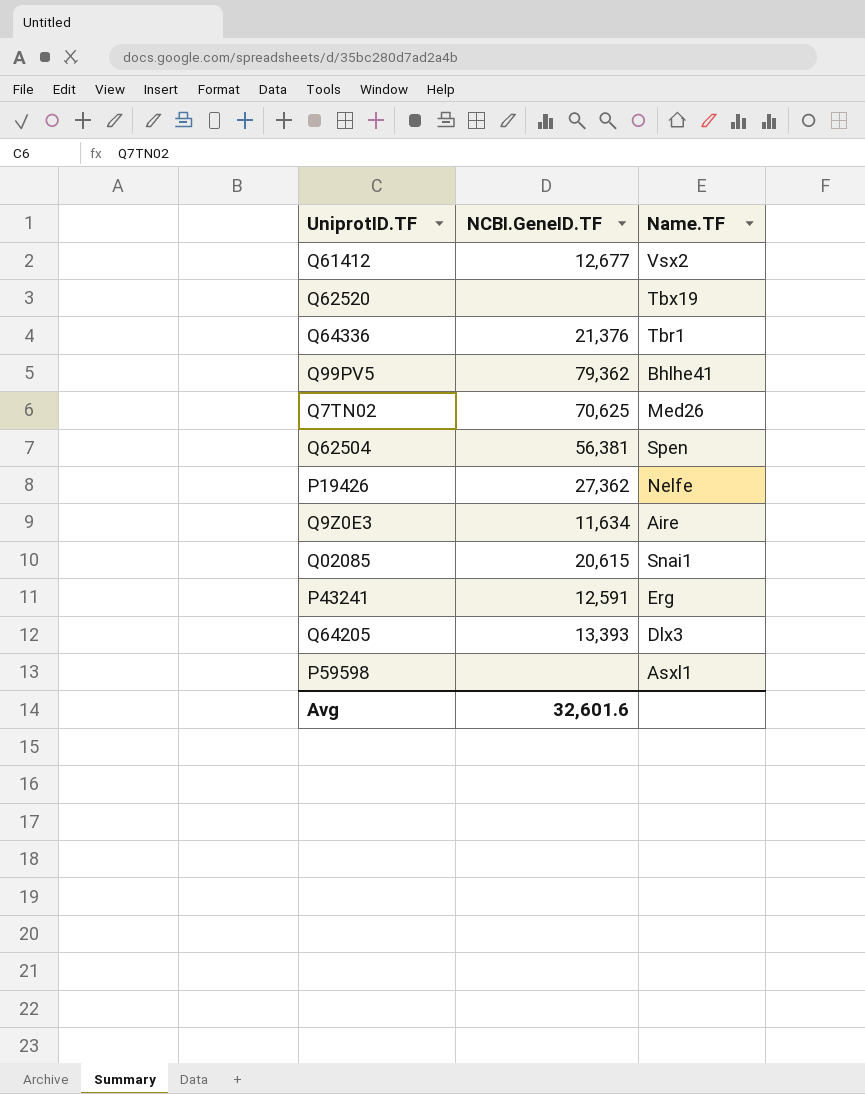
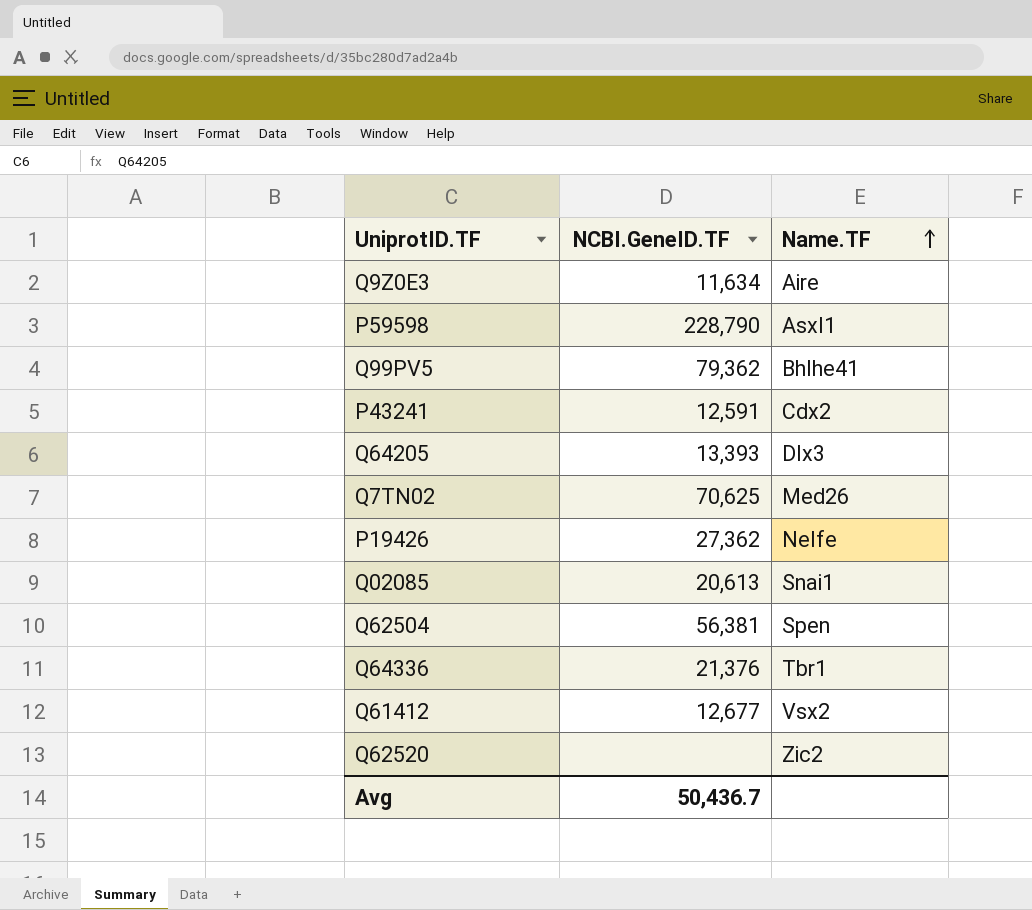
row order: none -> Name.TF ascending
P59598 | NCBI.GeneID.TF: none -> 228,790
P43241 | Name.TF: Erg -> Cdx2
Q02085 | NCBI.GeneID.TF: 20,615 -> 20,613
Q62520 | Name.TF: Tbx19 -> Zic2
Avg | NCBI.GeneID.TF: 32,601.6 -> 50,436.7

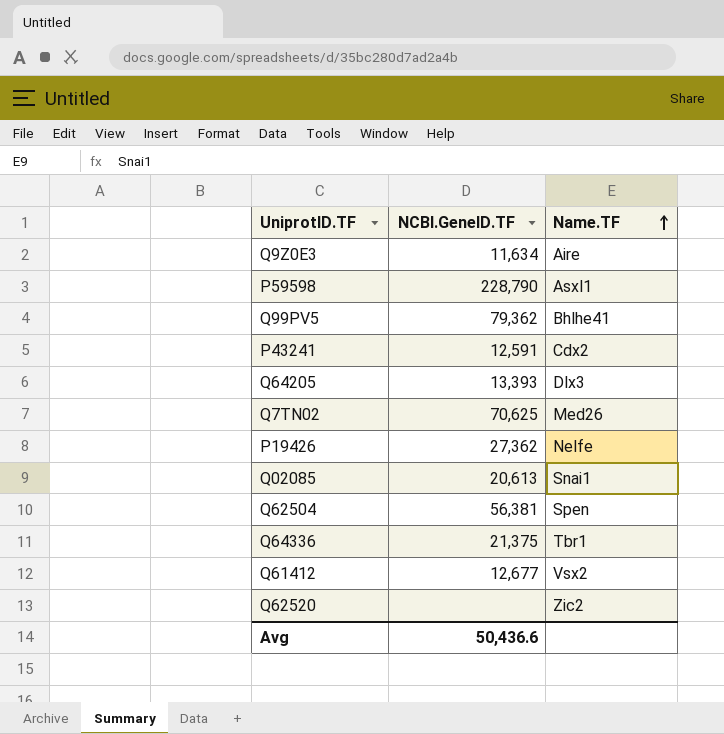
Q64336 | NCBI.GeneID.TF: 21,376 -> 21,375
Avg | NCBI.GeneID.TF: 50,436.7 -> 50,436.6

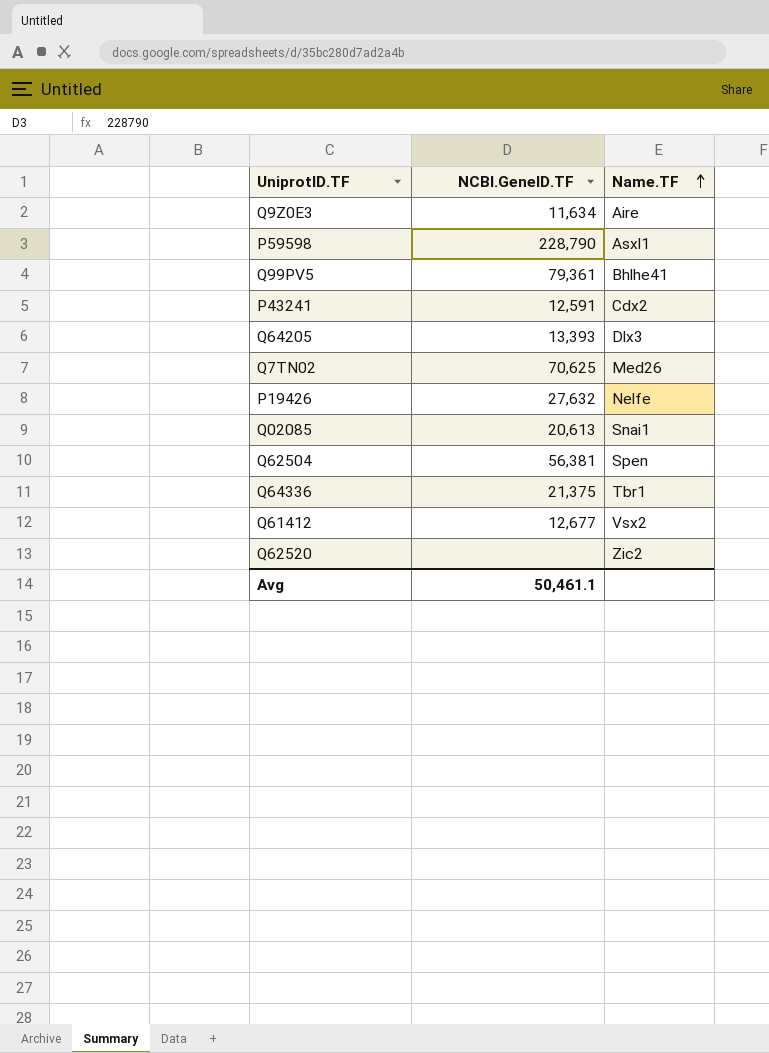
Q99PV5 | NCBI.GeneID.TF: 79,362 -> 79,361
P19426 | NCBI.GeneID.TF: 27,362 -> 27,632
Avg | NCBI.GeneID.TF: 50,436.6 -> 50,461.1

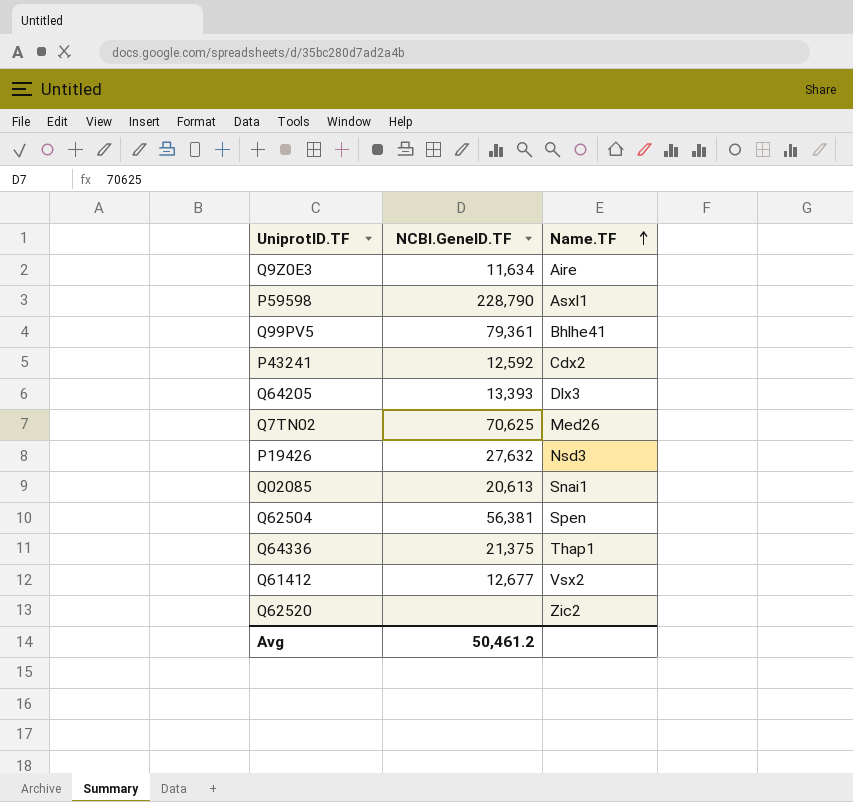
P43241 | NCBI.GeneID.TF: 12,591 -> 12,592
P19426 | Name.TF: Nelfe -> Nsd3
Q64336 | Name.TF: Tbr1 -> Thap1
Avg | NCBI.GeneID.TF: 50,461.1 -> 50,461.2

